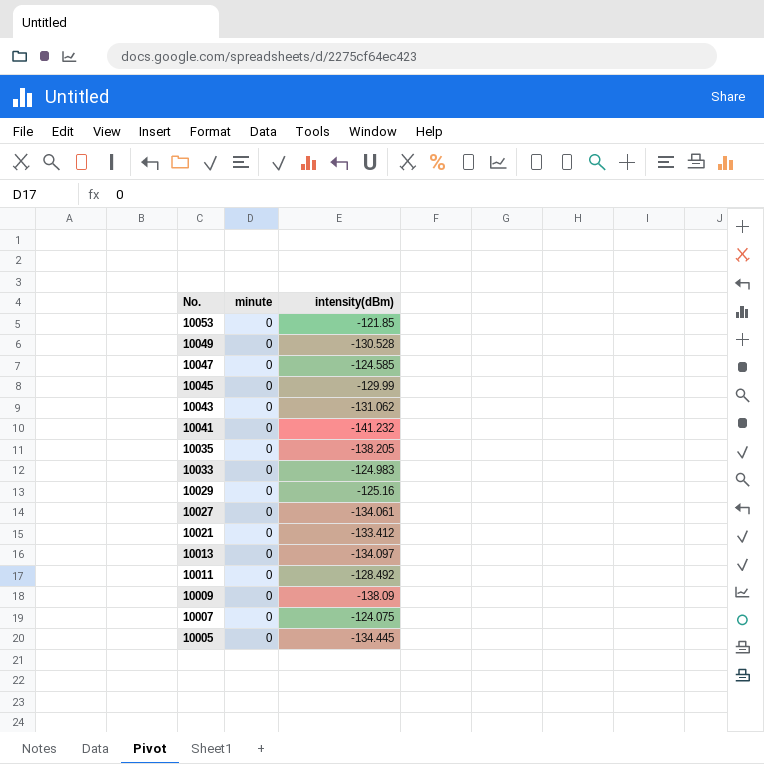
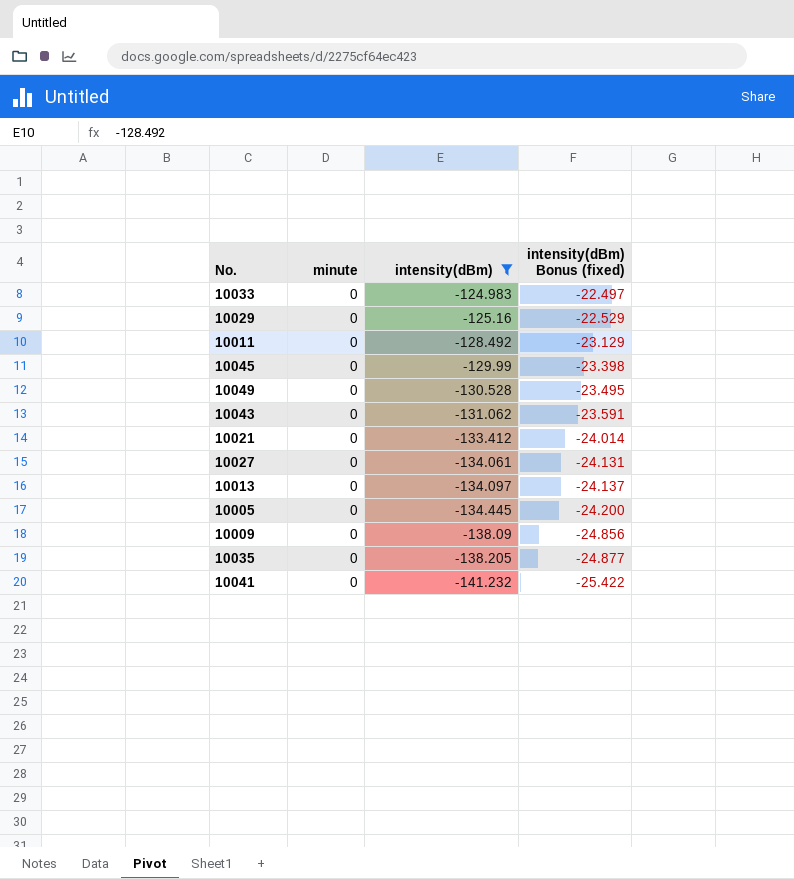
filter: none -> intensity(dBm) <= -124.983
row order: No. descending -> intensity(dBm) descending
column intensity(dBm) Bonus (fixed) | formula: none -> [intensity(dBm)] * 0.18

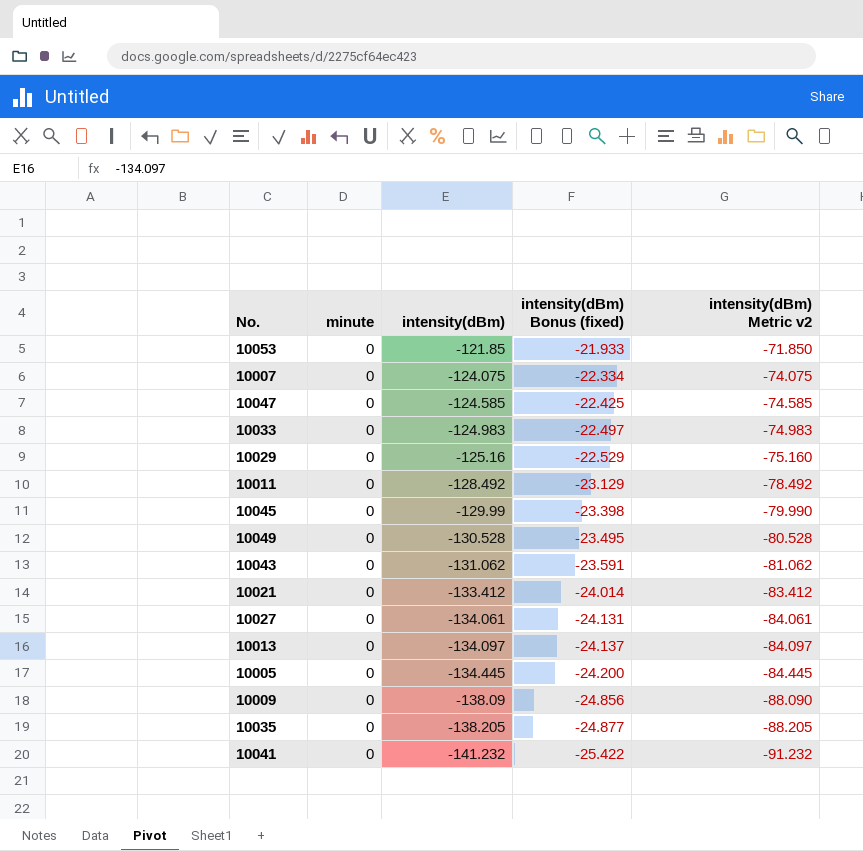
filter: intensity(dBm) <= -124.983 -> none
column intensity(dBm) Metric v2 | formula: none -> [intensity(dBm)] + 50

